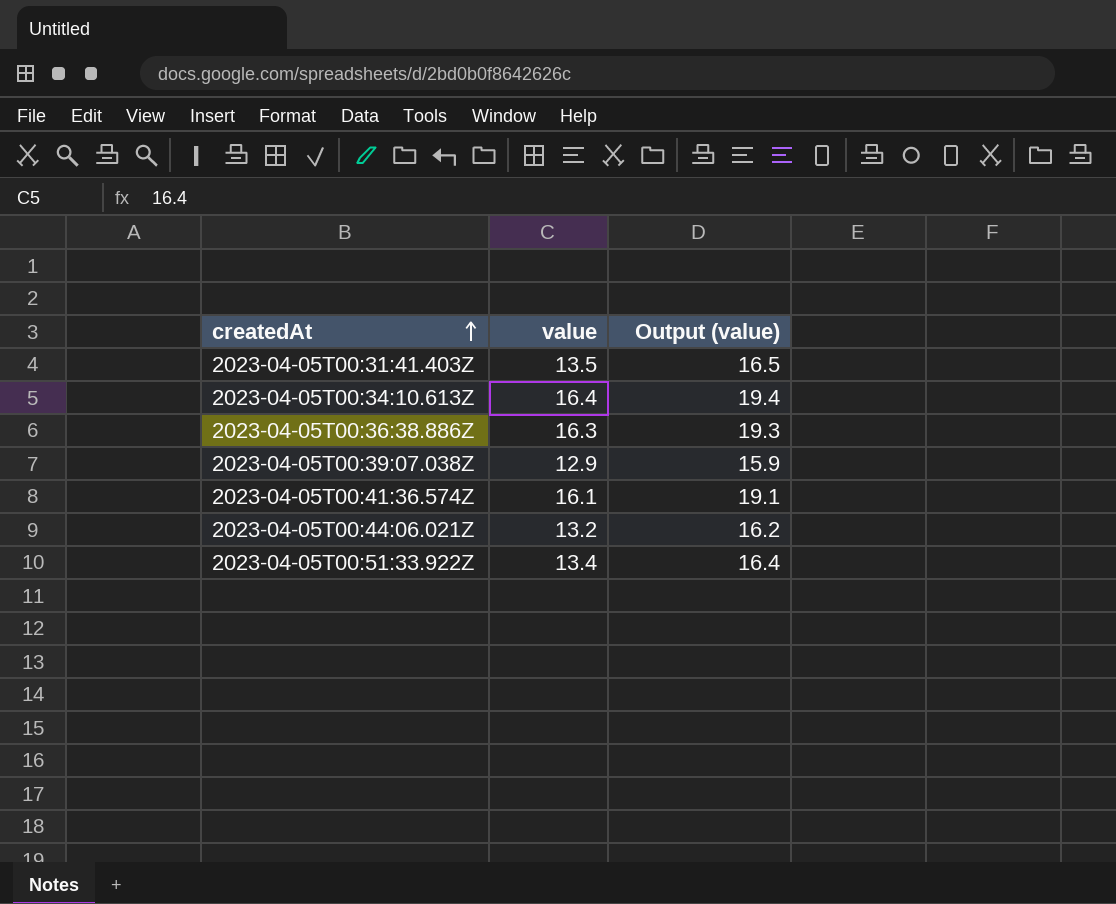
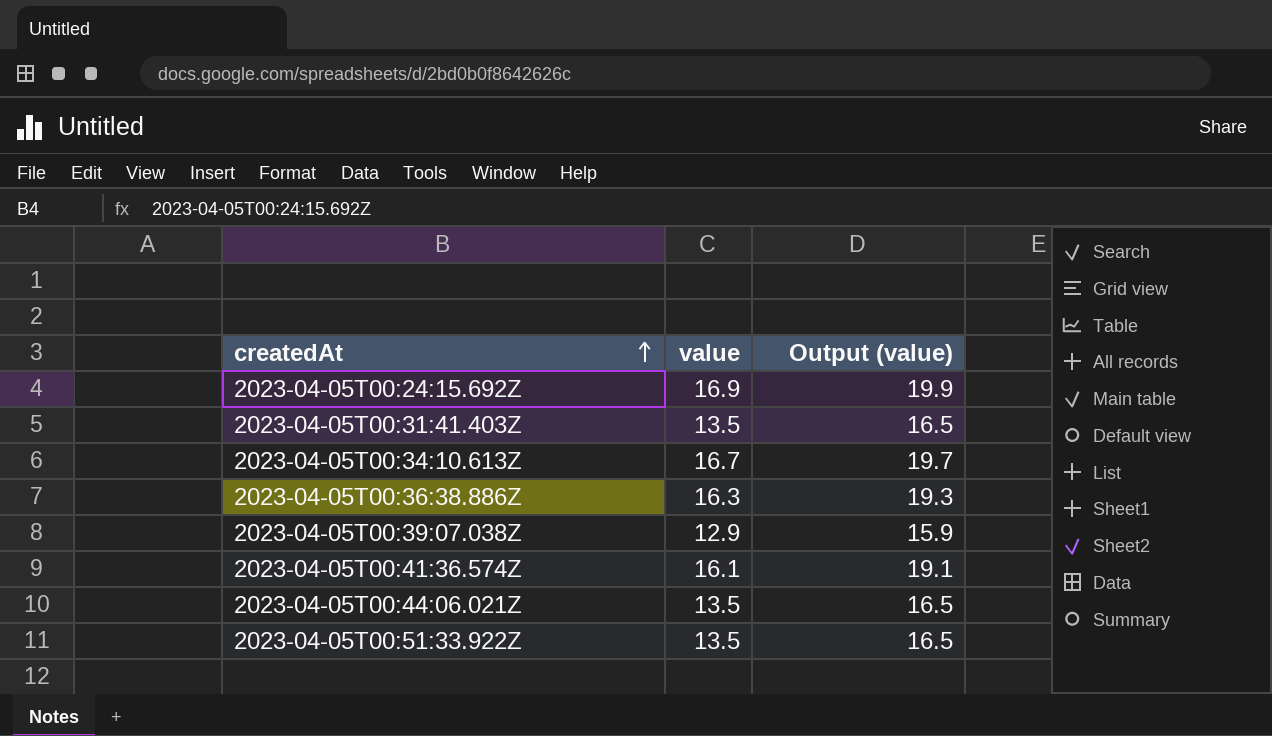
row 2023-04-05T00:24:15.692Z: none -> 16.9 | 19.9
2023-04-05T00:34:10.613Z | value: 16.4 -> 16.7
2023-04-05T00:34:10.613Z | Output (value): 19.4 -> 19.7
2023-04-05T00:44:06.021Z | value: 13.2 -> 13.5
2023-04-05T00:44:06.021Z | Output (value): 16.2 -> 16.5
2023-04-05T00:51:33.922Z | value: 13.4 -> 13.5
2023-04-05T00:51:33.922Z | Output (value): 16.4 -> 16.5

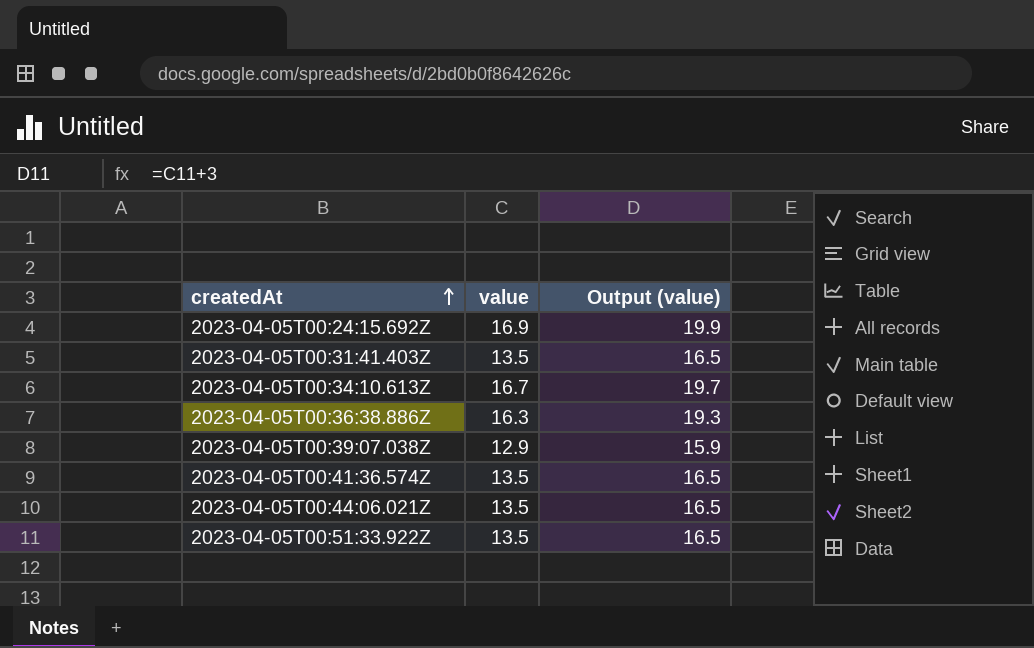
2023-04-05T00:41:36.574Z | value: 16.1 -> 13.5
2023-04-05T00:41:36.574Z | Output (value): 19.1 -> 16.5

